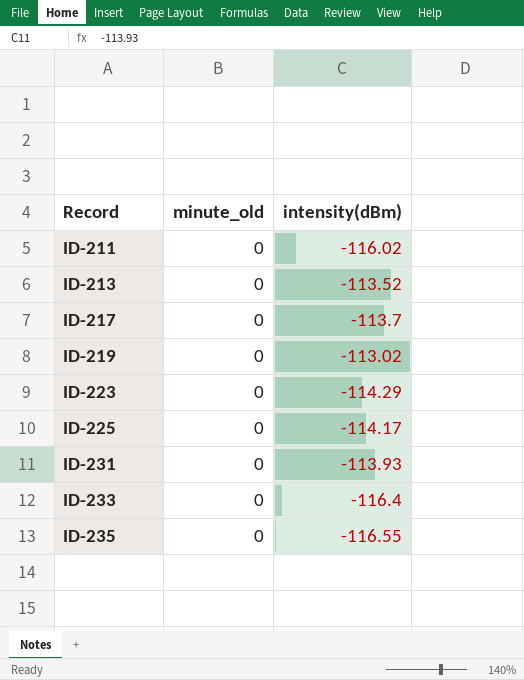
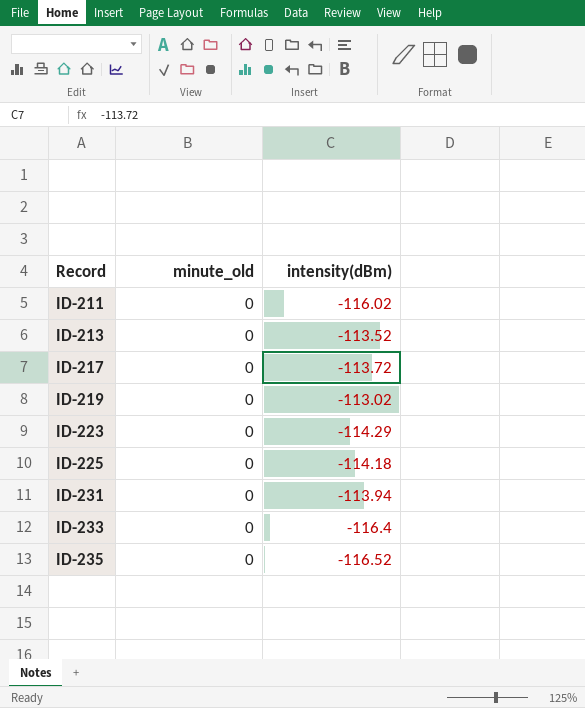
ID-217 | intensity(dBm): -113.7 -> -113.72
ID-225 | intensity(dBm): -114.17 -> -114.18
ID-231 | intensity(dBm): -113.93 -> -113.94
ID-235 | intensity(dBm): -116.55 -> -116.52

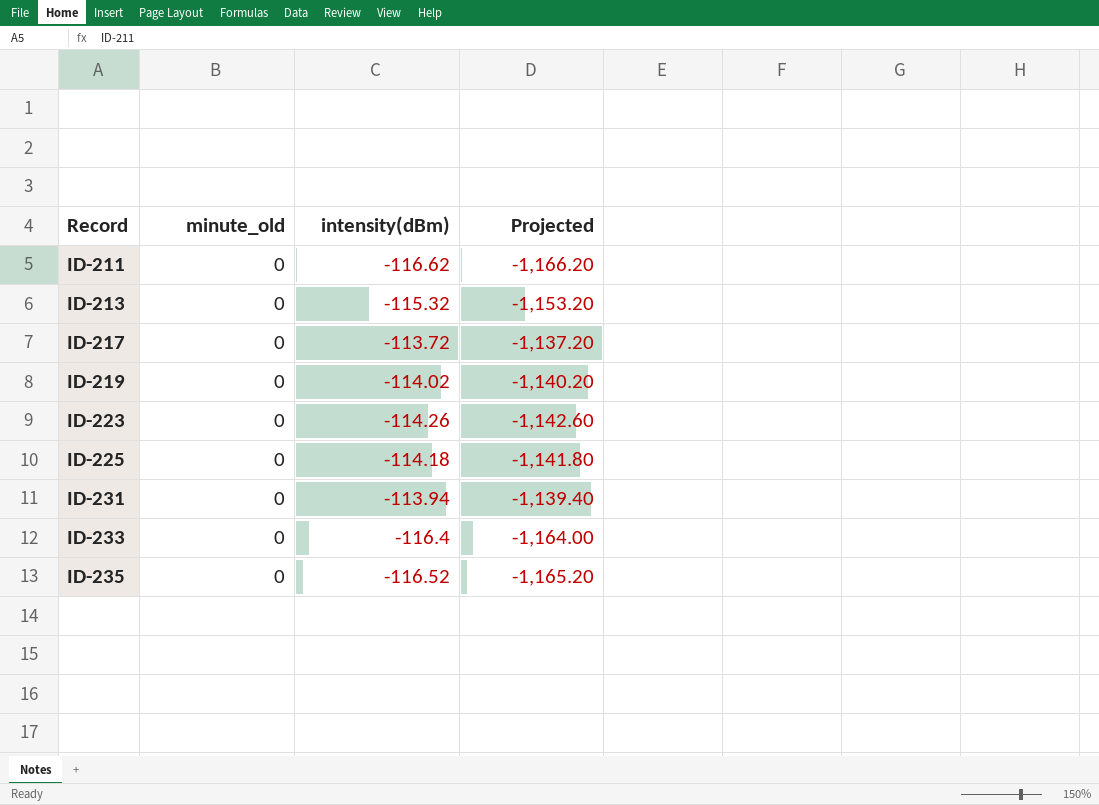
column Projected | formula: none -> [intensity(dBm)] * 10
ID-211 | intensity(dBm): -116.02 -> -116.62
ID-213 | intensity(dBm): -113.52 -> -115.32
ID-219 | intensity(dBm): -113.02 -> -114.02
ID-223 | intensity(dBm): -114.29 -> -114.26

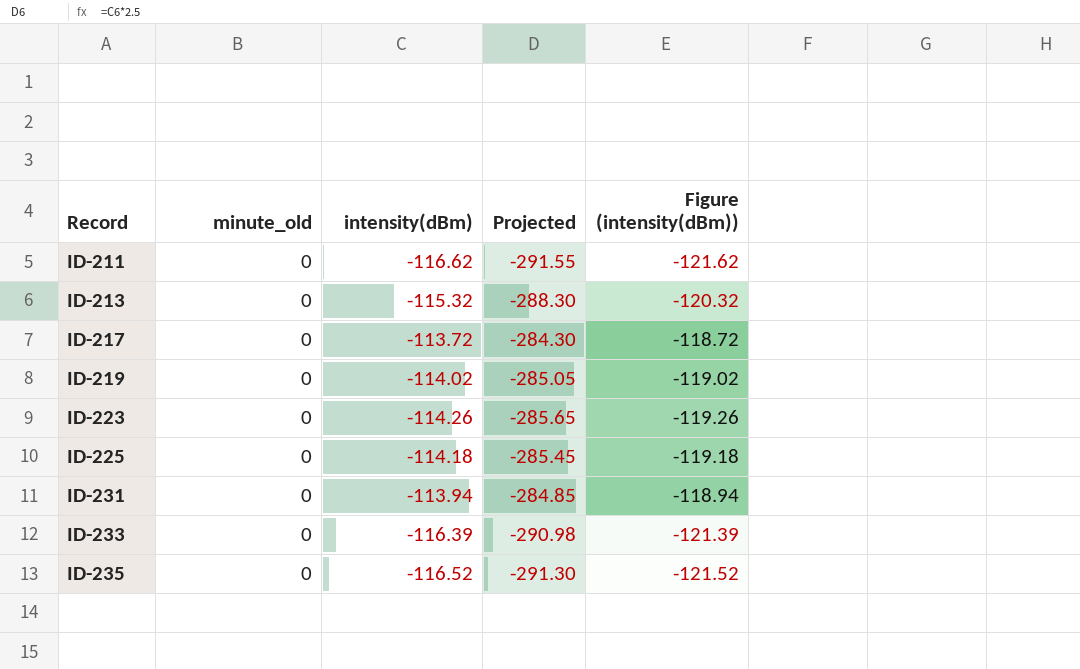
column Projected | formula: [intensity(dBm)] * 10 -> [intensity(dBm)] * 2.5
column Figure (intensity(dBm)) | formula: none -> [intensity(dBm)] - 5
ID-233 | intensity(dBm): -116.4 -> -116.39

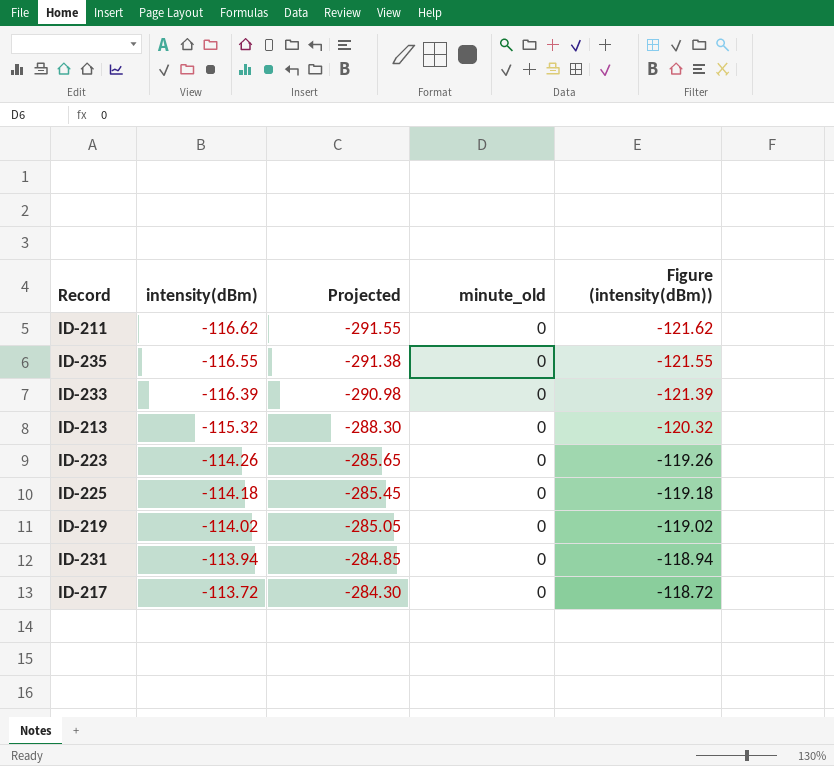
row order: Record ascending -> intensity(dBm) ascending
column minute_old | position: 2 -> 4
ID-235 | intensity(dBm): -116.52 -> -116.55
ID-235 | Projected: -291.30 -> -291.38
ID-235 | Figure (intensity(dBm)): -121.52 -> -121.55

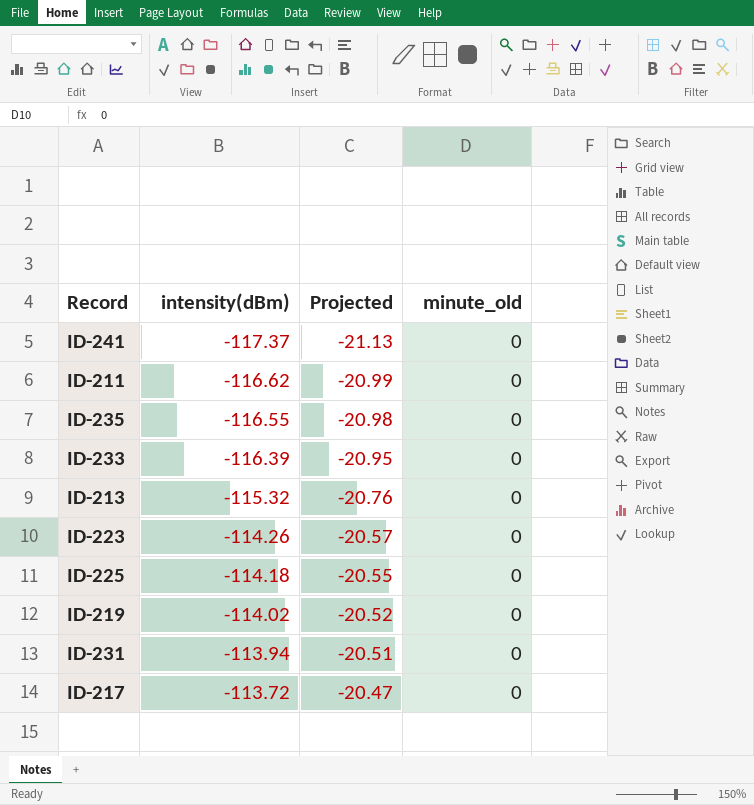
column Figure (intensity(dBm)) | formula: [intensity(dBm)] - 5 -> none
column Projected | formula: [intensity(dBm)] * 2.5 -> [intensity(dBm)] * 0.18
row ID-241: none -> -117.37 | -21.13 | 0

